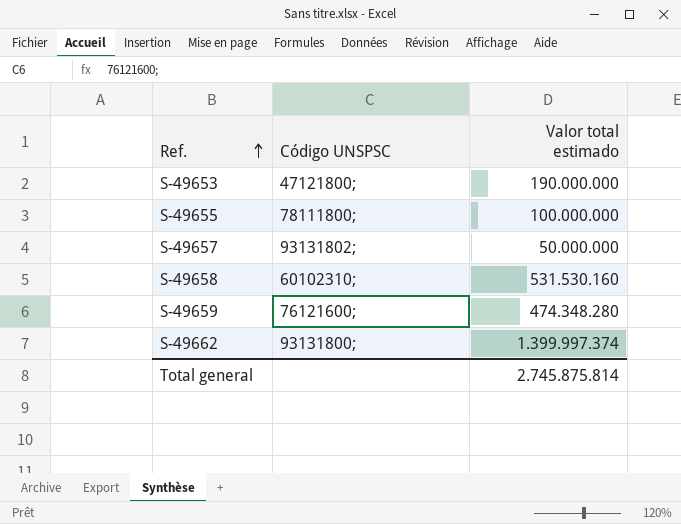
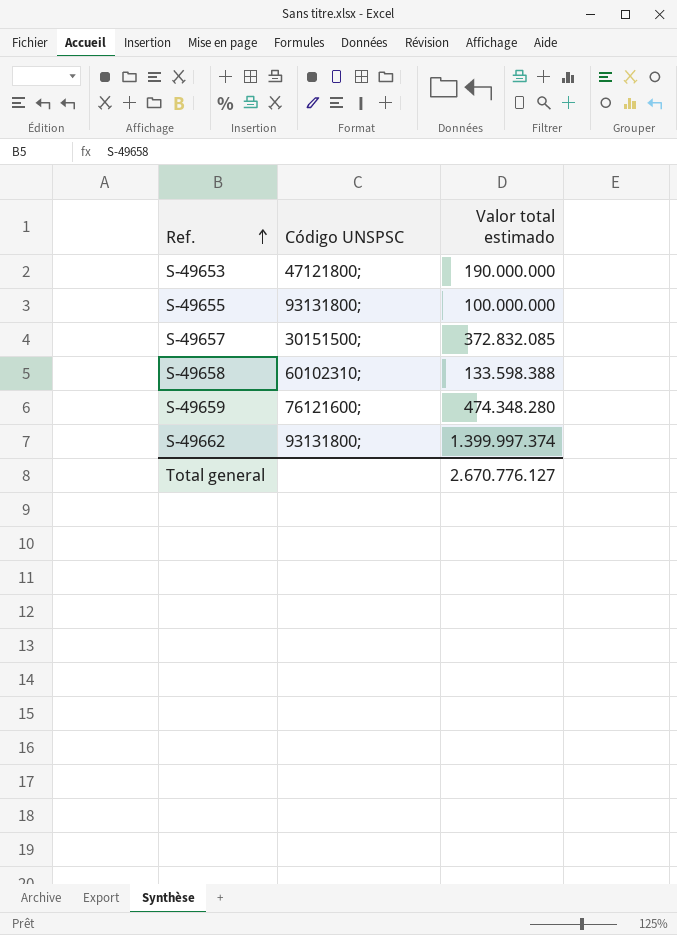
S-49655 | Código UNSPSC: 78111800; -> 93131800;
S-49657 | Código UNSPSC: 93131802; -> 30151500;
S-49657 | Valor total estimado: 50.000.000 -> 372.832.085
S-49658 | Valor total estimado: 531.530.160 -> 133.598.388
Total general | Valor total estimado: 2.745.875.814 -> 2.670.776.127

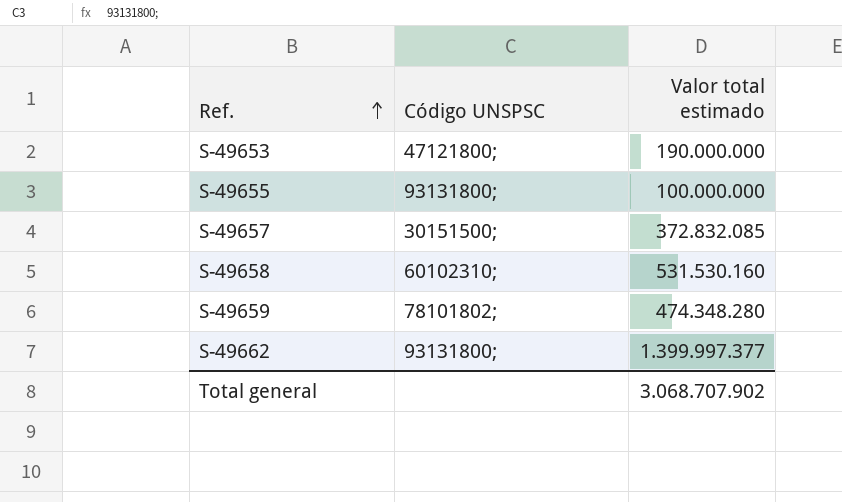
S-49658 | Valor total estimado: 133.598.388 -> 531.530.160
S-49659 | Código UNSPSC: 76121600; -> 78101802;
S-49662 | Valor total estimado: 1.399.997.374 -> 1.399.997.377
Total general | Valor total estimado: 2.670.776.127 -> 3.068.707.902

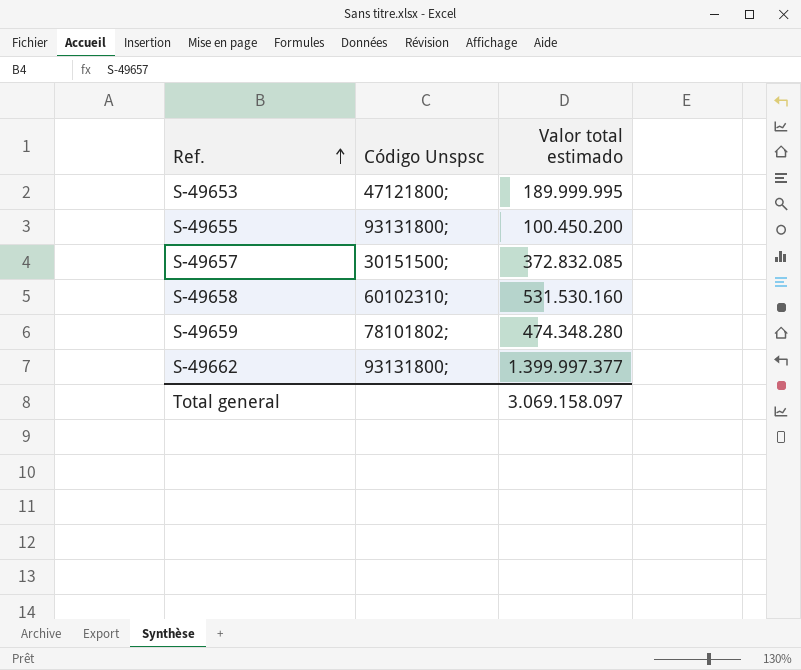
column name: Código UNSPSC -> Código Unspsc
S-49653 | Valor total estimado: 190.000.000 -> 189.999.995
S-49655 | Valor total estimado: 100.000.000 -> 100.450.200
Total general | Valor total estimado: 3.068.707.902 -> 3.069.158.097

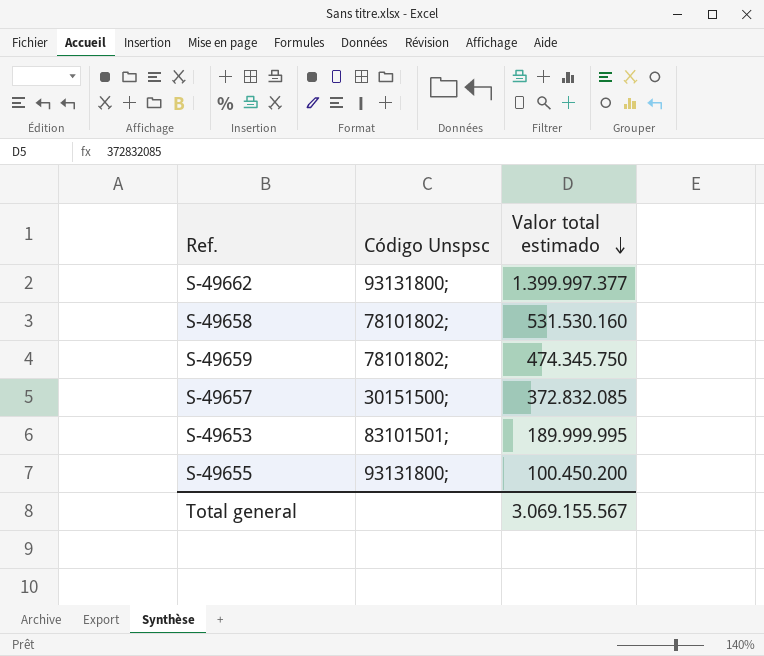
row order: Ref. ascending -> Valor total estimado descending
S-49658 | Código Unspsc: 60102310; -> 78101802;
S-49659 | Valor total estimado: 474.348.280 -> 474.345.750
S-49653 | Código Unspsc: 47121800; -> 83101501;
Total general | Valor total estimado: 3.069.158.097 -> 3.069.155.567

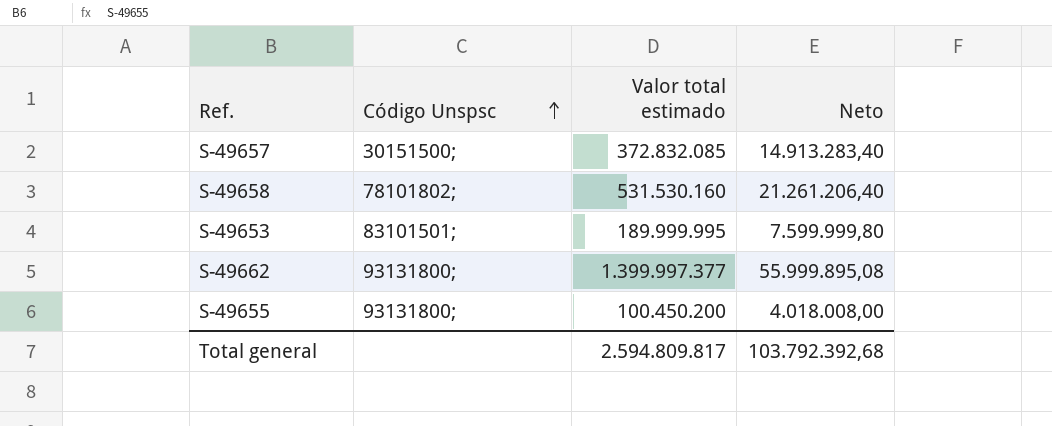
row order: Valor total estimado descending -> Código Unspsc ascending
column Neto | formula: none -> [Valor total estimado] * 0,04
row S-49659: 78101802; | 474.345.750 -> none
Total general | Valor total estimado: 3.069.155.567 -> 2.594.809.817

